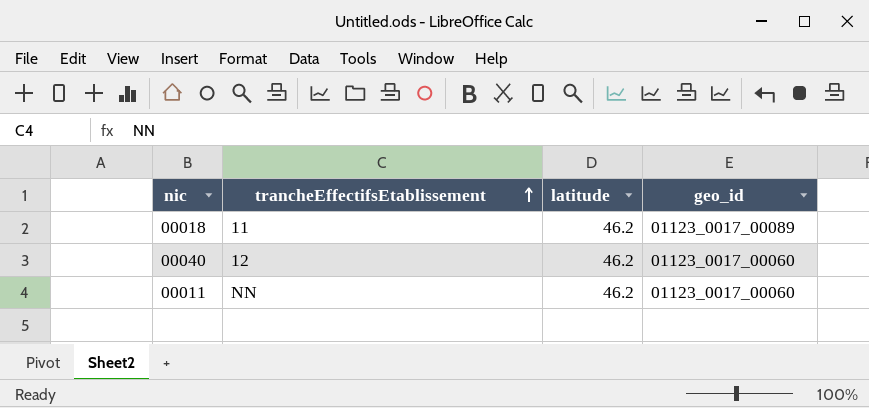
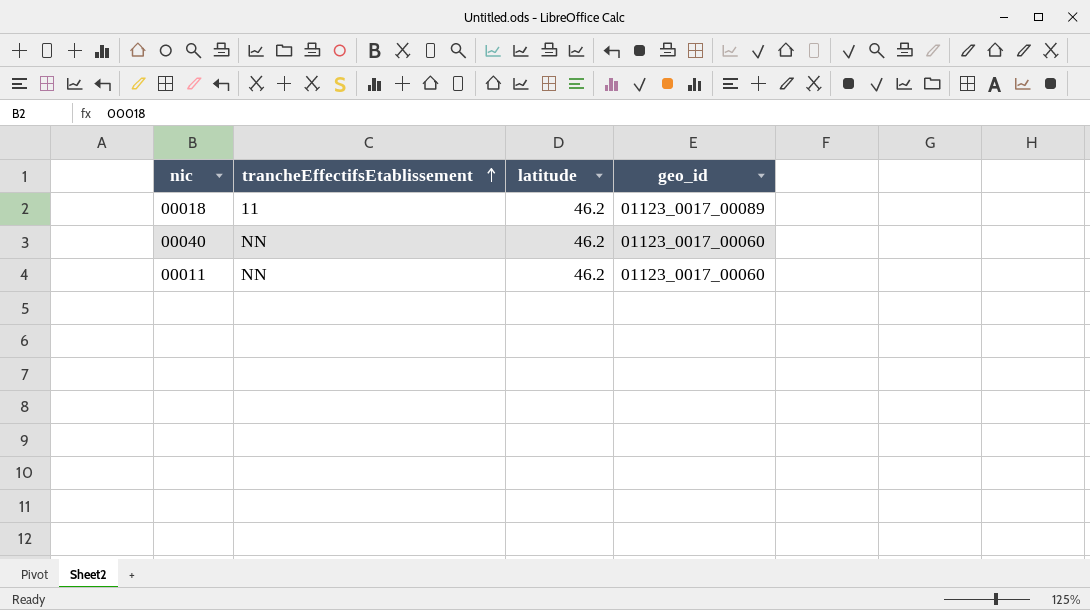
00040 | trancheEffectifsEtablissement: 12 -> NN

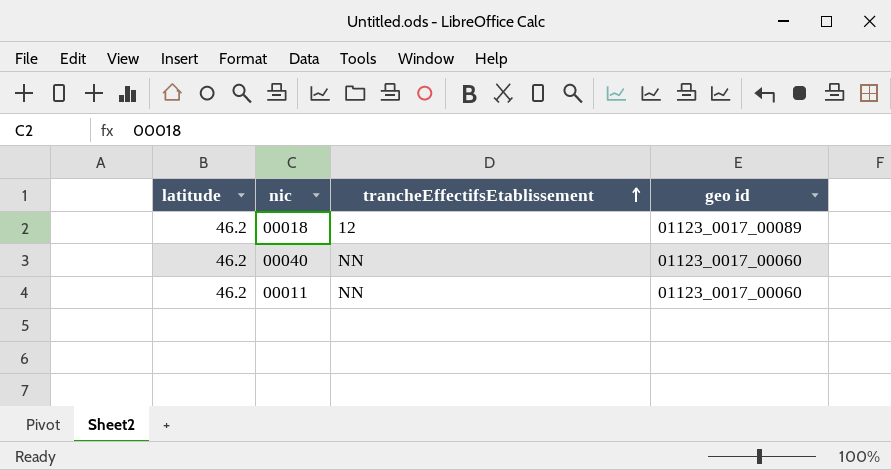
column latitude | position: 3 -> 1
column name: geo_id -> geo id
00018 | trancheEffectifsEtablissement: 11 -> 12

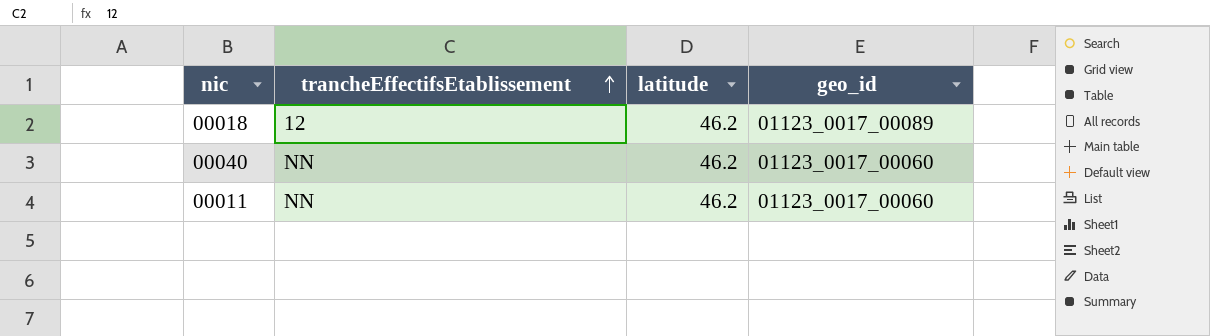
column latitude | position: 1 -> 3
column name: geo id -> geo_id

